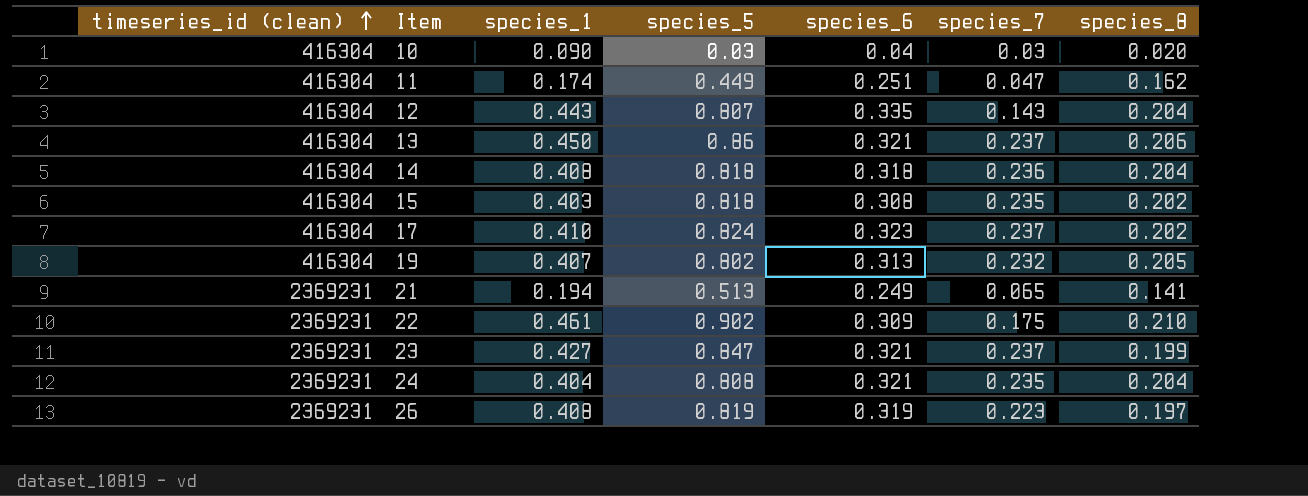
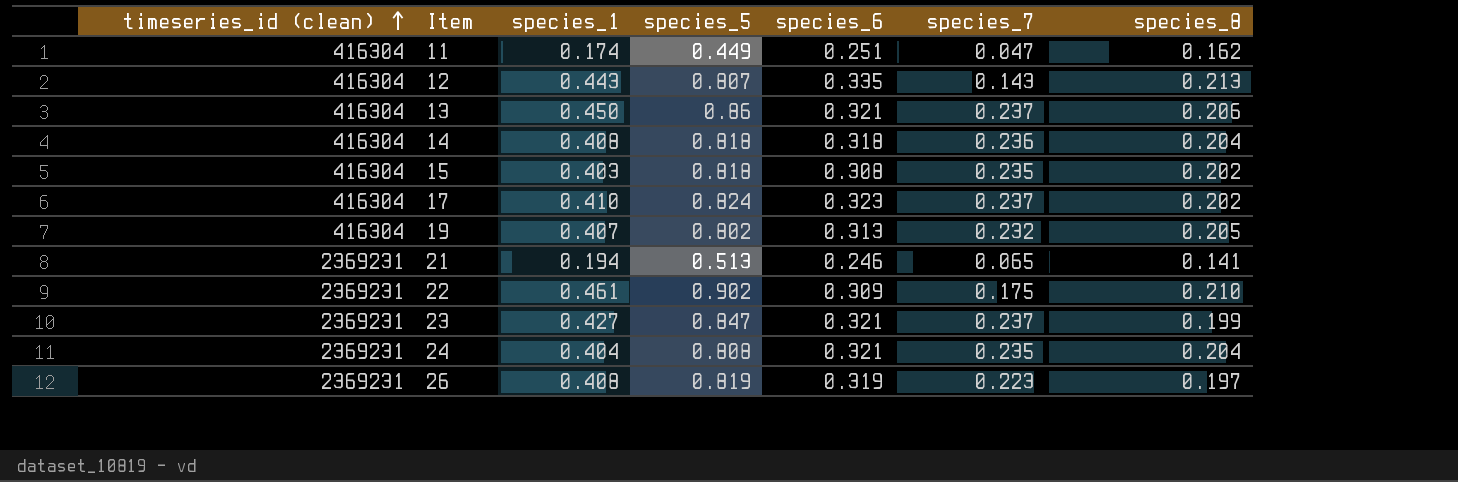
row 10: 416304 | 0.090 | 0.03 | 0.04 | 0.03 | 0.020 -> none
12 | species_8: 0.204 -> 0.213
21 | species_6: 0.249 -> 0.246

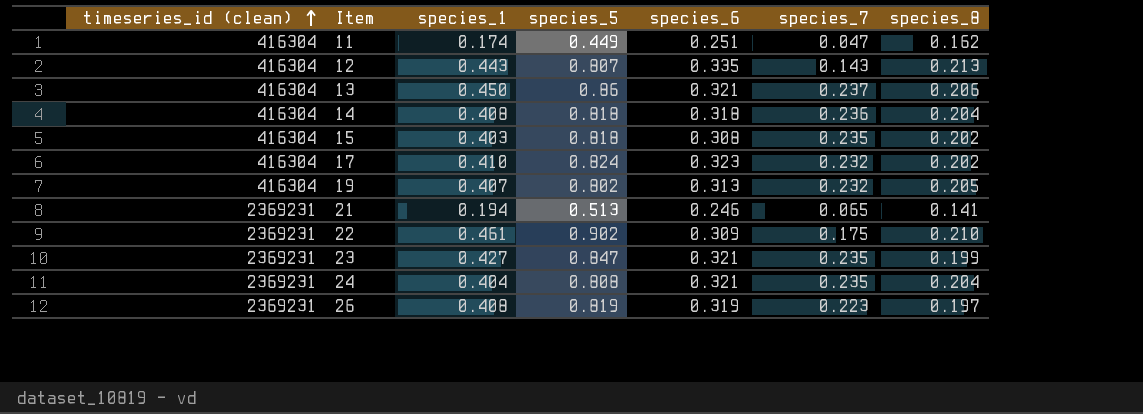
17 | species_7: 0.237 -> 0.232
23 | species_7: 0.237 -> 0.235

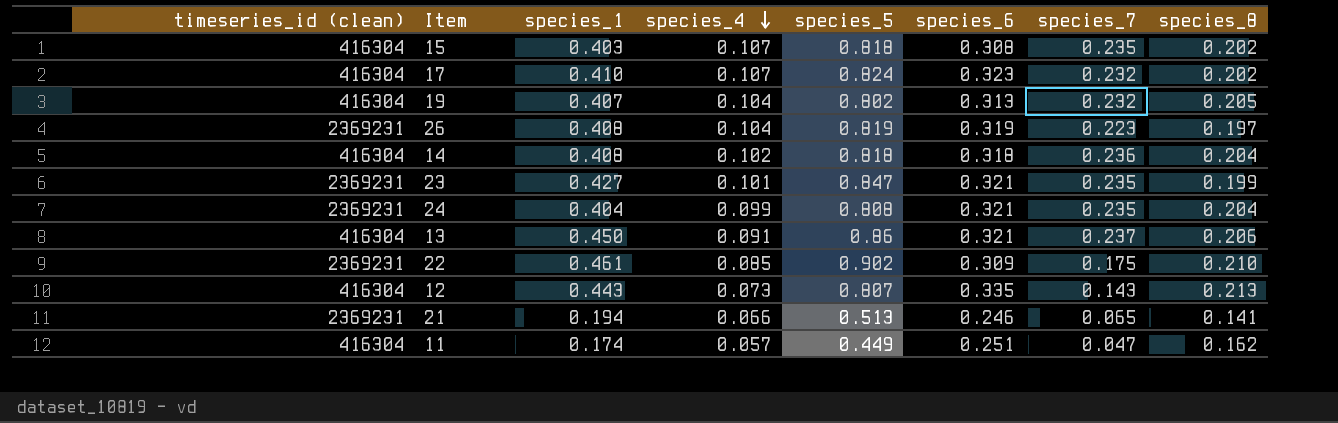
row order: timeseries_id (clean) ascending -> species_4 descending
column species_4 | position: none -> 4

